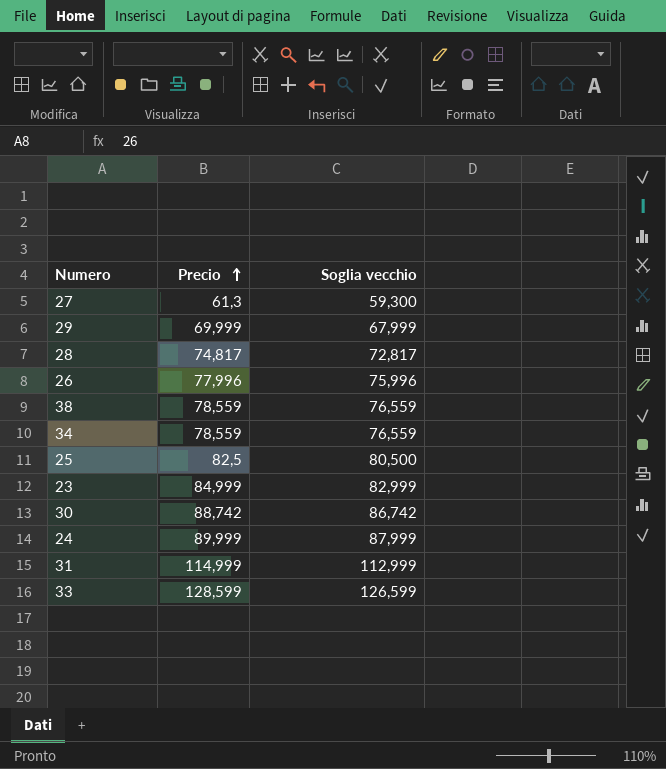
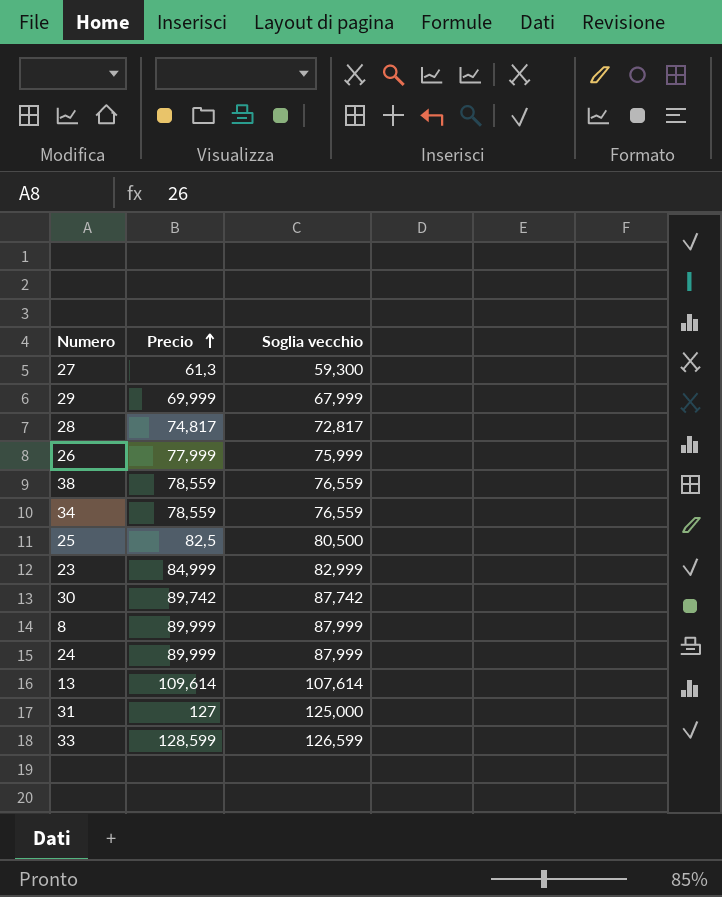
26 | Precio: 77,996 -> 77,999
26 | Soglia vecchio: 75,996 -> 75,999
30 | Precio: 88,742 -> 89,742
30 | Soglia vecchio: 86,742 -> 87,742
row 8: none -> 89,999 | 87,999
row 13: none -> 109,614 | 107,614
31 | Precio: 114,999 -> 127
31 | Soglia vecchio: 112,999 -> 125,000

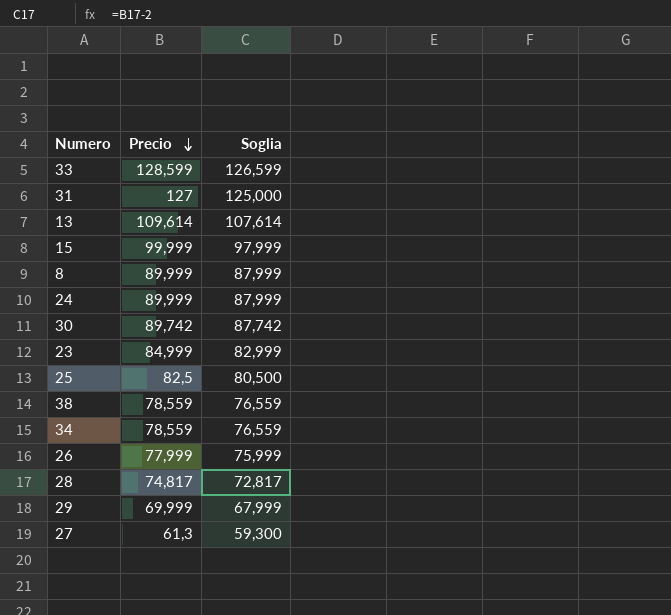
row order: Precio ascending -> Precio descending
column name: Soglia vecchio -> Soglia
row 15: none -> 99,999 | 97,999

